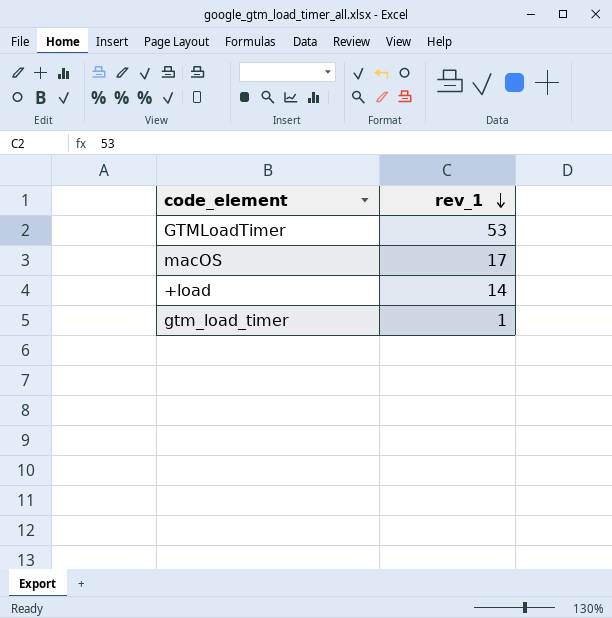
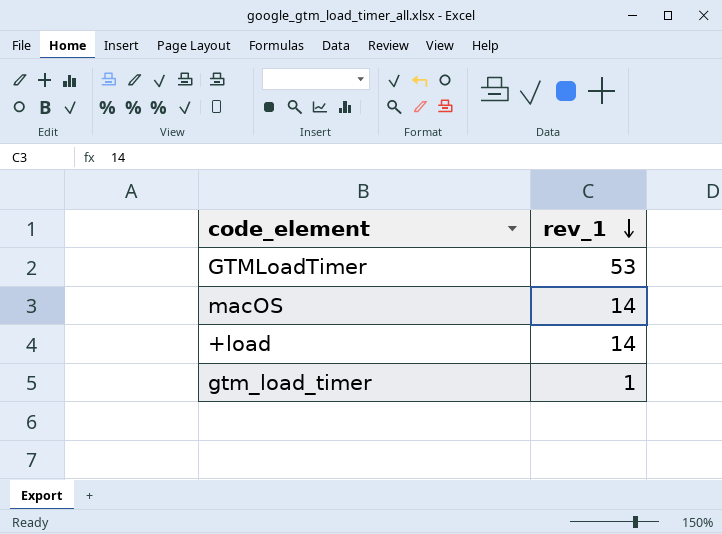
macOS | rev_1: 17 -> 14

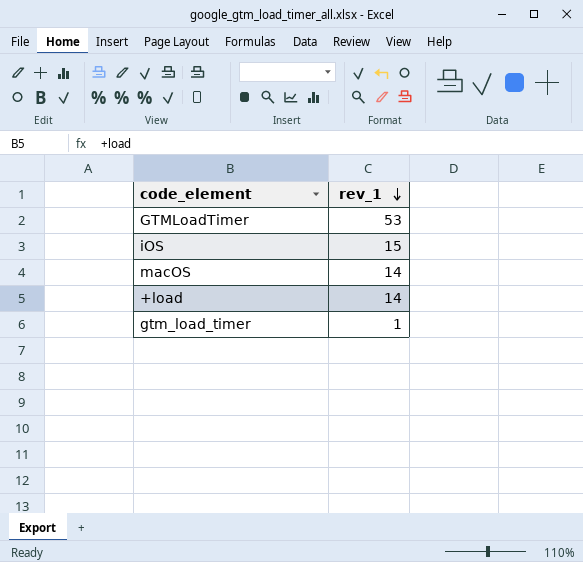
row iOS: none -> 15

